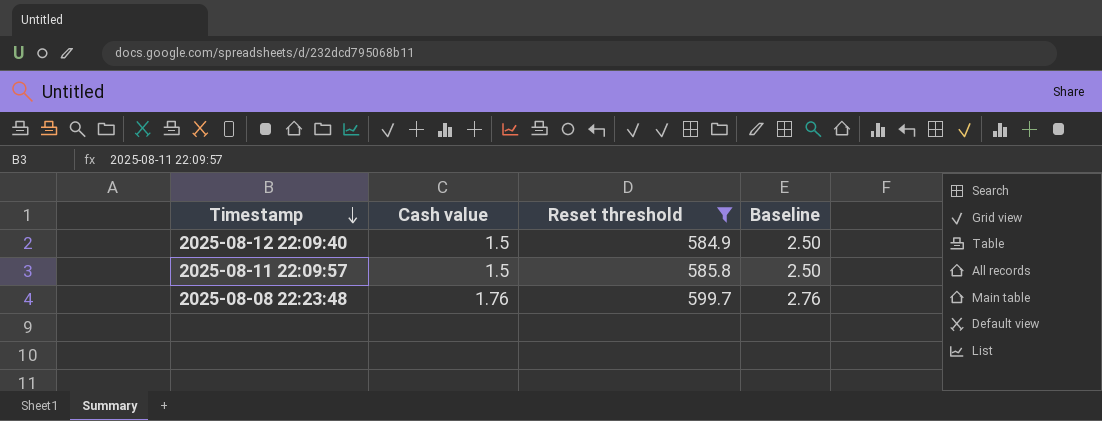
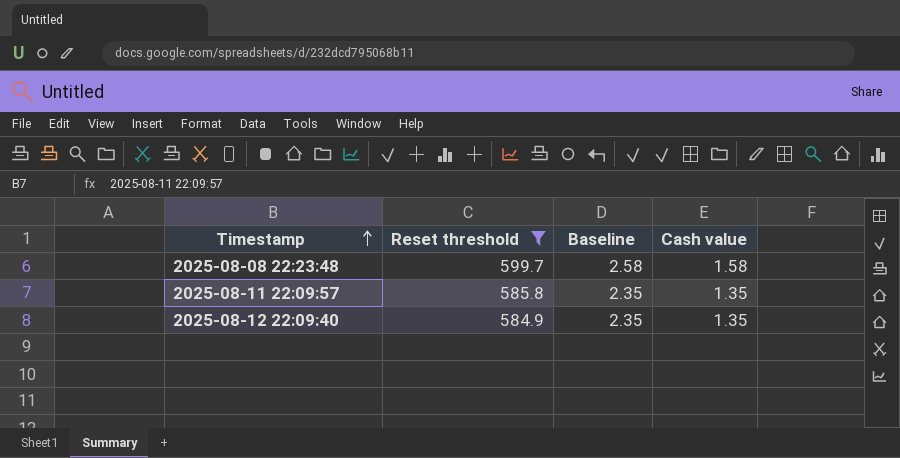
row order: Timestamp descending -> Timestamp ascending
column Cash value | position: 2 -> 4
2025-08-08 22:23:48 | Baseline: 2.76 -> 2.58
2025-08-08 22:23:48 | Cash value: 1.76 -> 1.58
2025-08-11 22:09:57 | Baseline: 2.50 -> 2.35
2025-08-11 22:09:57 | Cash value: 1.5 -> 1.35
2025-08-12 22:09:40 | Baseline: 2.50 -> 2.35
2025-08-12 22:09:40 | Cash value: 1.5 -> 1.35

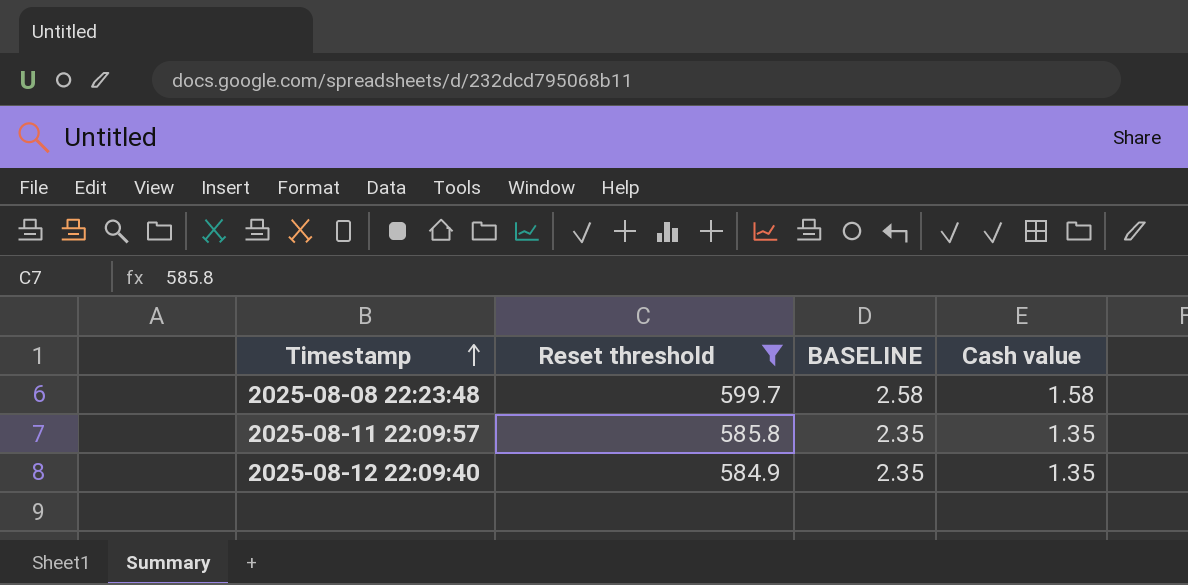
column name: Baseline -> BASELINE

